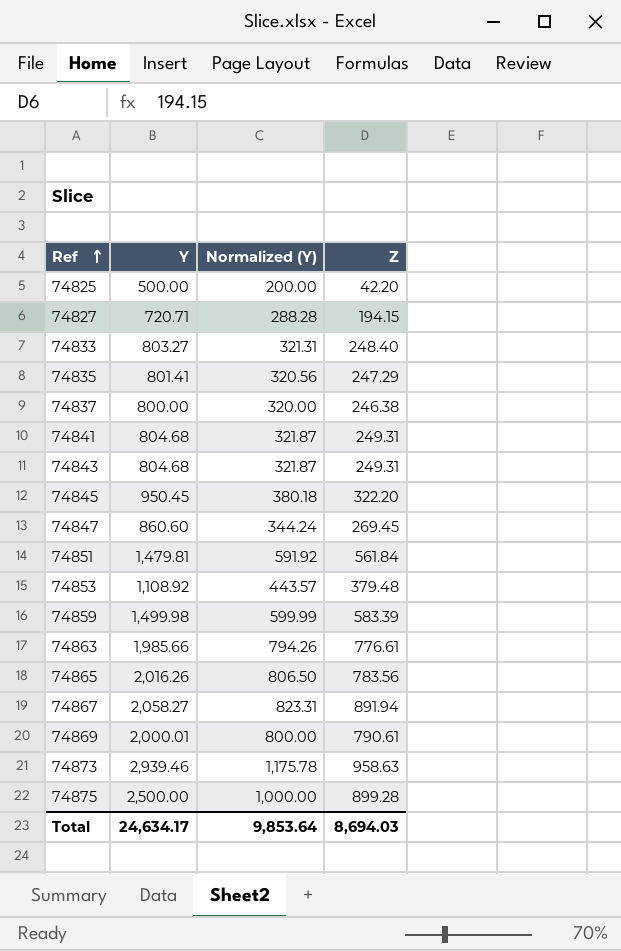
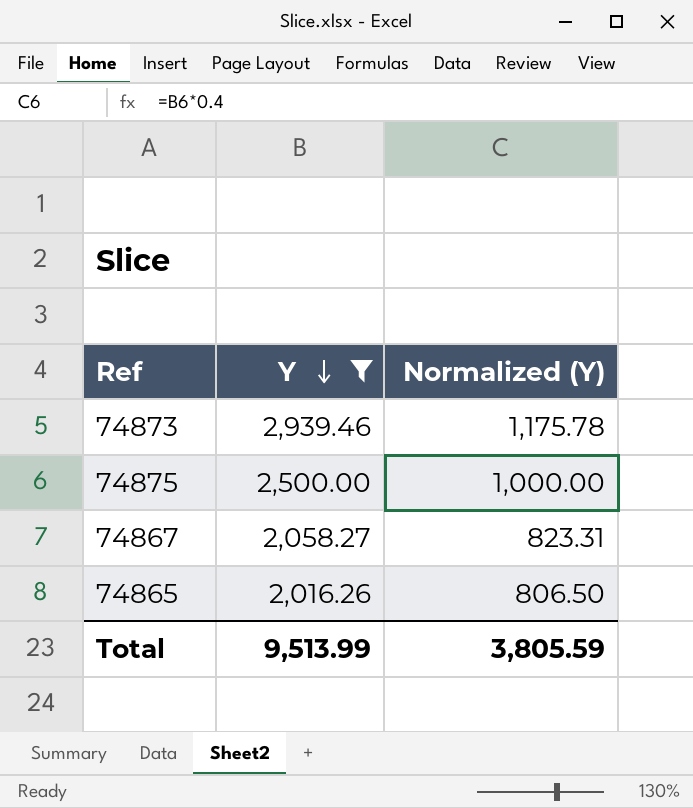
filter: none -> Y >= 2,016.26
row order: Ref ascending -> Y descending
column Z | position: 4 -> none
Total | Y: 24,634.17 -> 9,513.99
Total | Normalized (Y): 9,853.64 -> 3,805.59

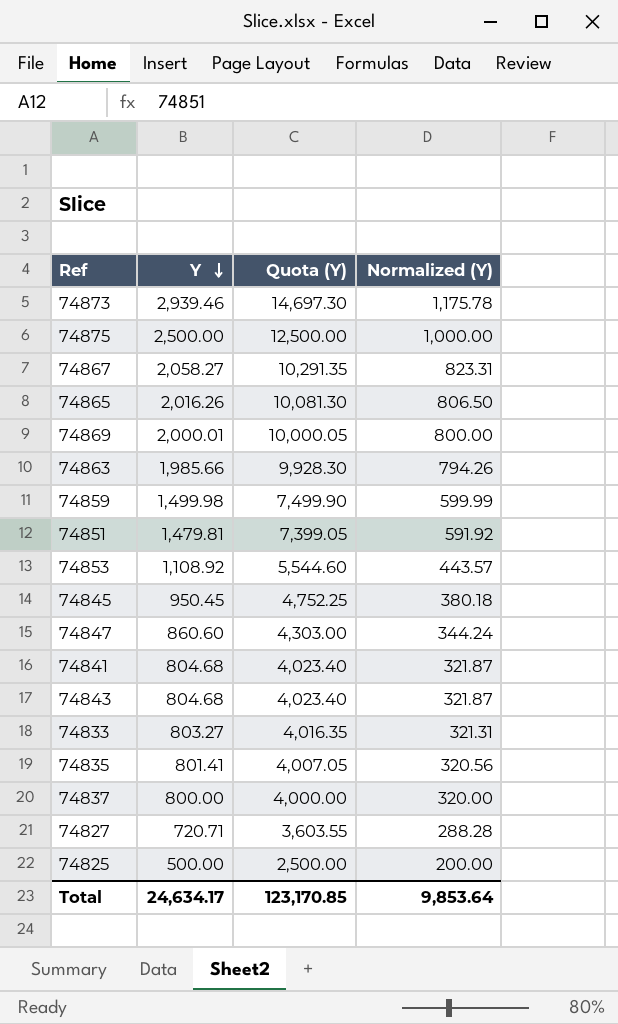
filter: Y >= 2,016.26 -> none
column Quota (Y) | formula: none -> [Y] * 5
Total | Y: 9,513.99 -> 24,634.17
Total | Normalized (Y): 3,805.59 -> 9,853.64

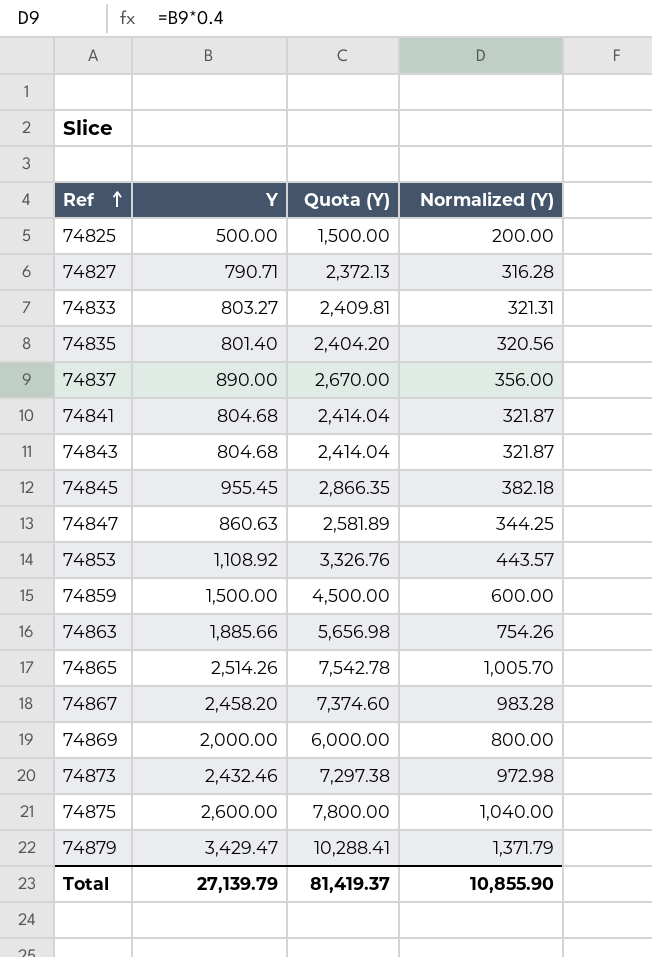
row order: Y descending -> Ref ascending
column Quota (Y) | formula: [Y] * 5 -> [Y] * 3
row 74851: 1,479.81 | 7,399.05 | 591.92 -> none
74827 | Y: 720.71 -> 790.71
74827 | Normalized (Y): 288.28 -> 316.28
74835 | Y: 801.41 -> 801.40
74837 | Y: 800.00 -> 890.00
74837 | Normalized (Y): 320.00 -> 356.00
74845 | Y: 950.45 -> 955.45
74845 | Normalized (Y): 380.18 -> 382.18
74847 | Y: 860.60 -> 860.63
74847 | Normalized (Y): 344.24 -> 344.25
74859 | Y: 1,499.98 -> 1,500.00
74859 | Normalized (Y): 599.99 -> 600.00
74863 | Y: 1,985.66 -> 1,885.66
74863 | Normalized (Y): 794.26 -> 754.26
74865 | Y: 2,016.26 -> 2,514.26
74865 | Normalized (Y): 806.50 -> 1,005.70
74867 | Y: 2,058.27 -> 2,458.20
74867 | Normalized (Y): 823.31 -> 983.28
74869 | Y: 2,000.01 -> 2,000.00
74873 | Y: 2,939.46 -> 2,432.46
74873 | Normalized (Y): 1,175.78 -> 972.98
74875 | Y: 2,500.00 -> 2,600.00
74875 | Normalized (Y): 1,000.00 -> 1,040.00
row 74879: none -> 3,429.47 | 10,288.41 | 1,371.79
Total | Y: 24,634.17 -> 27,139.79
Total | Quota (Y): 123,170.85 -> 81,419.37
Total | Normalized (Y): 9,853.64 -> 10,855.90

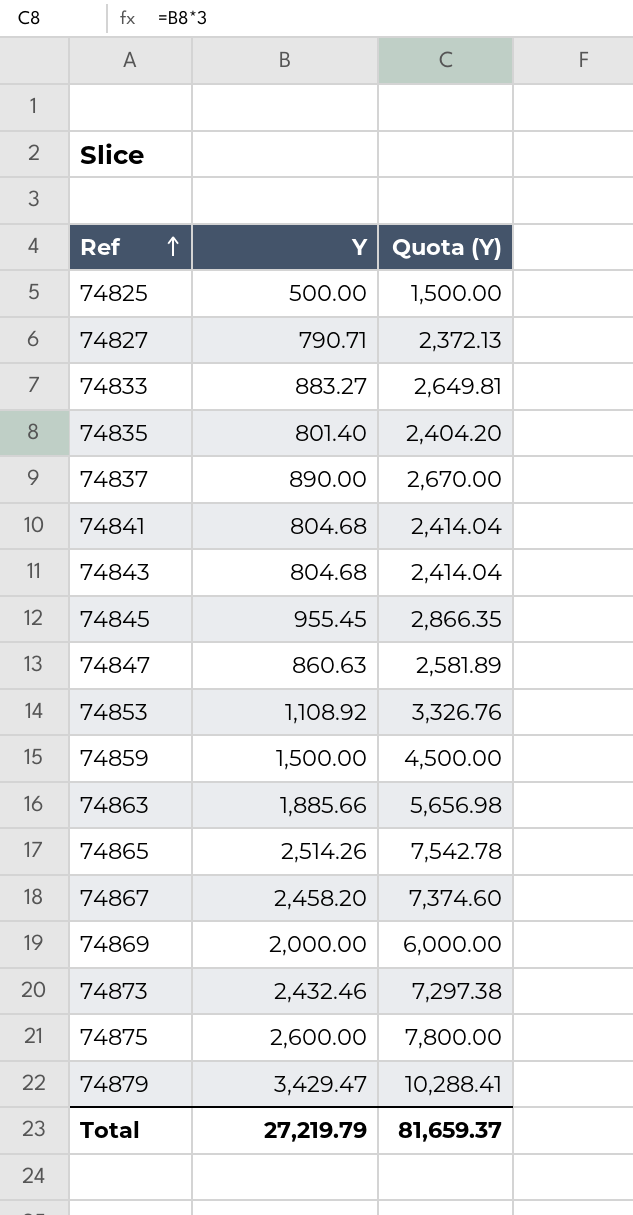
column Normalized (Y) | formula: [Y] * 0.4 -> none
74833 | Y: 803.27 -> 883.27
74833 | Quota (Y): 2,409.81 -> 2,649.81
Total | Y: 27,139.79 -> 27,219.79
Total | Quota (Y): 81,419.37 -> 81,659.37

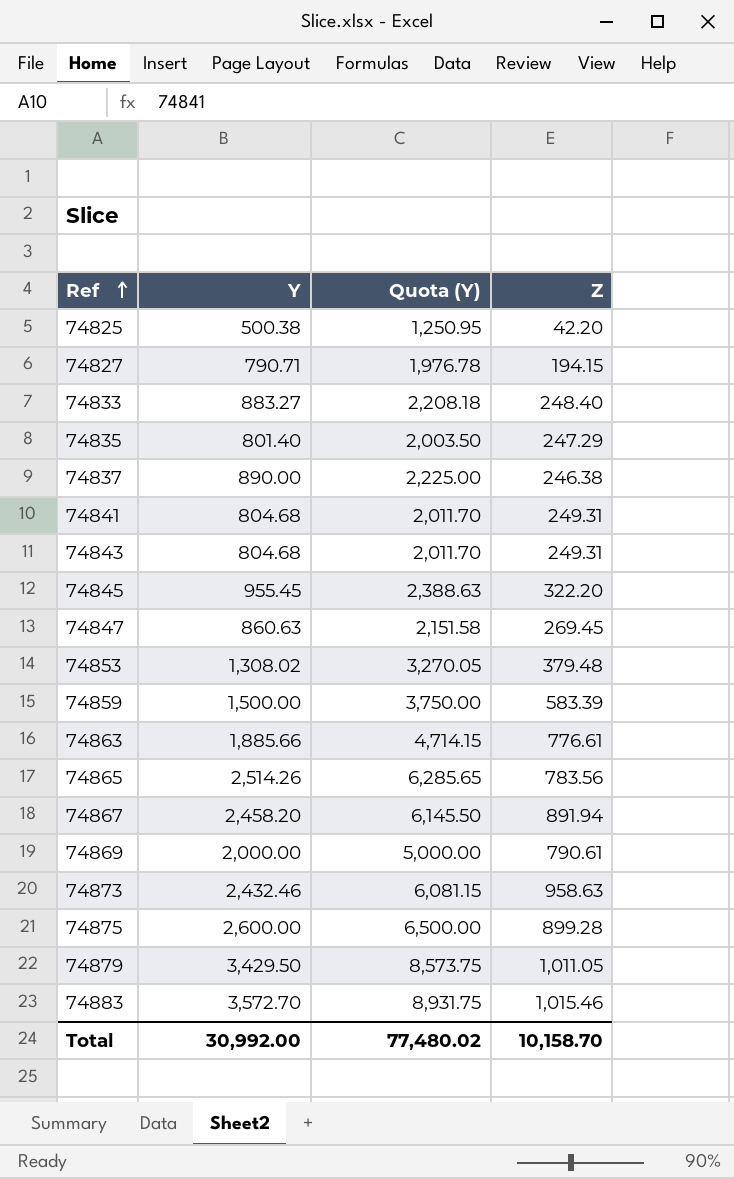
column Quota (Y) | formula: [Y] * 3 -> [Y] * 2.5
column Z | position: none -> 4
74825 | Y: 500.00 -> 500.38
74853 | Y: 1,108.92 -> 1,308.02
74879 | Y: 3,429.47 -> 3,429.50
row 74883: none -> 3,572.70 | 8,931.75 | 1,015.46
Total | Y: 27,219.79 -> 30,992.00
Total | Quota (Y): 81,659.37 -> 77,480.02

